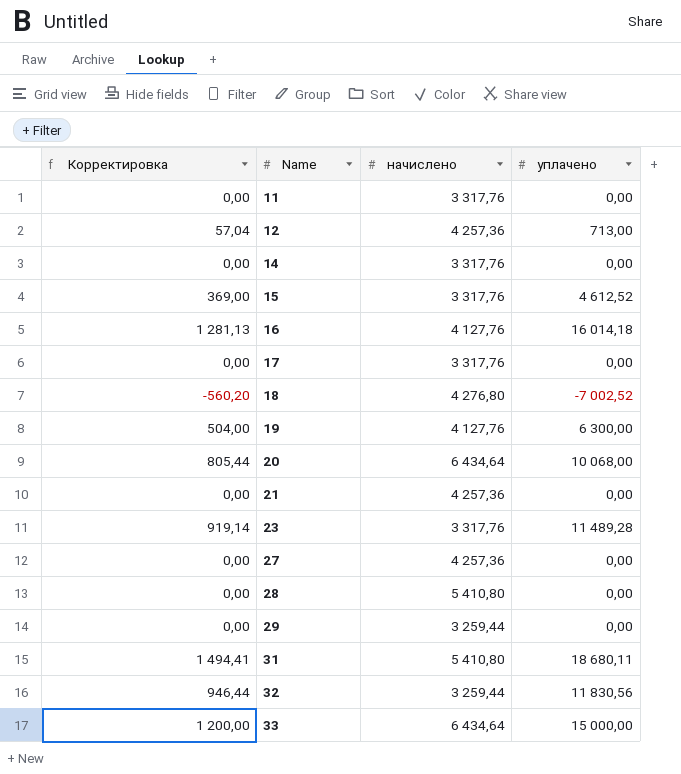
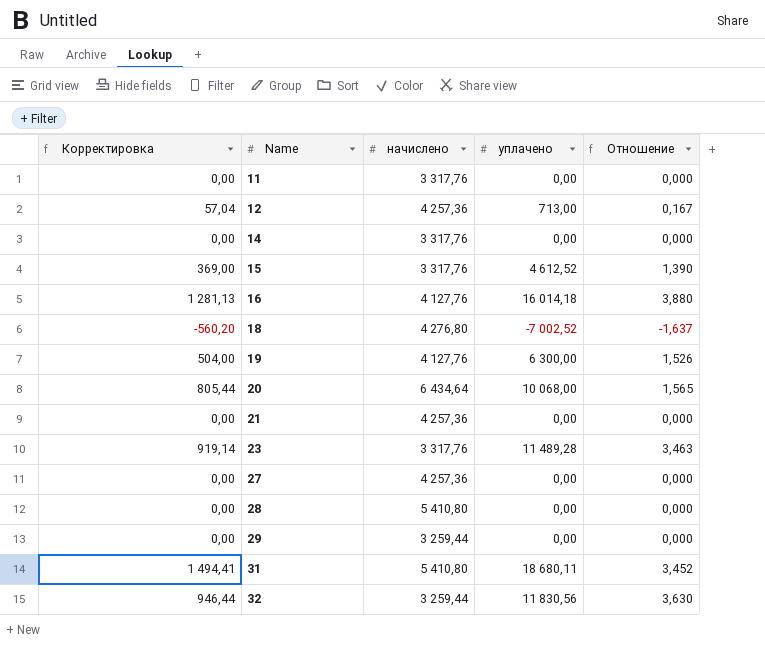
column Отношение | formula: none -> [уплачено] / [начислено]
row 17: 0,00 | 3 317,76 | 0,00 -> none
row 33: 1 200,00 | 6 434,64 | 15 000,00 -> none

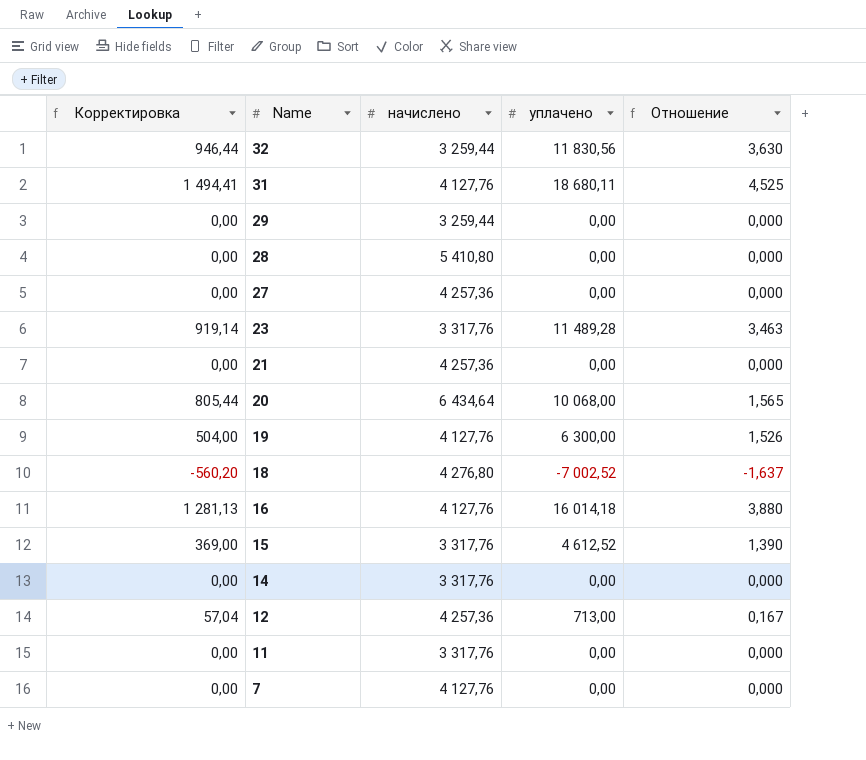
row order: Name ascending -> Name descending
31 | начислено: 5 410,80 -> 4 127,76
31 | Отношение: 3,452 -> 4,525
row 7: none -> 0,00 | 4 127,76 | 0,00 | 0,000

